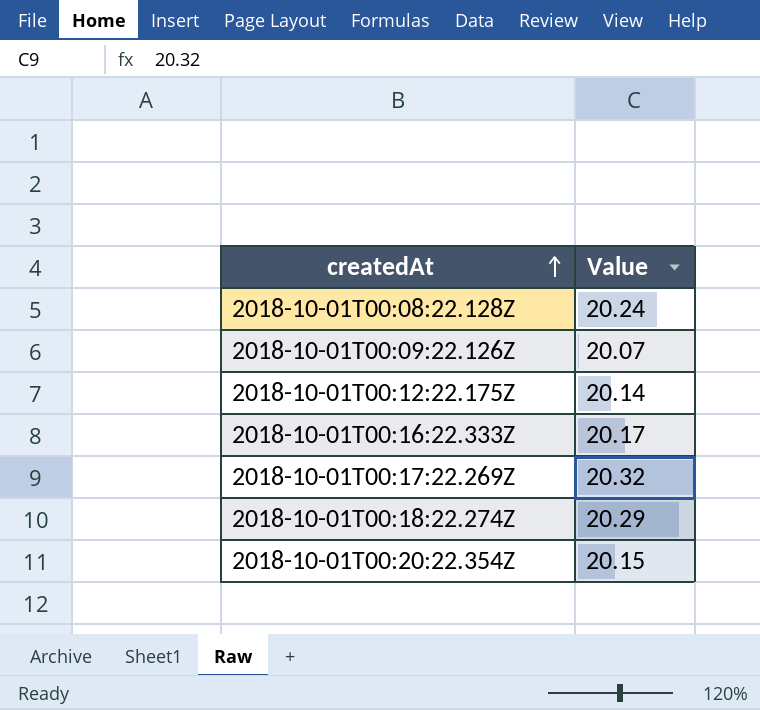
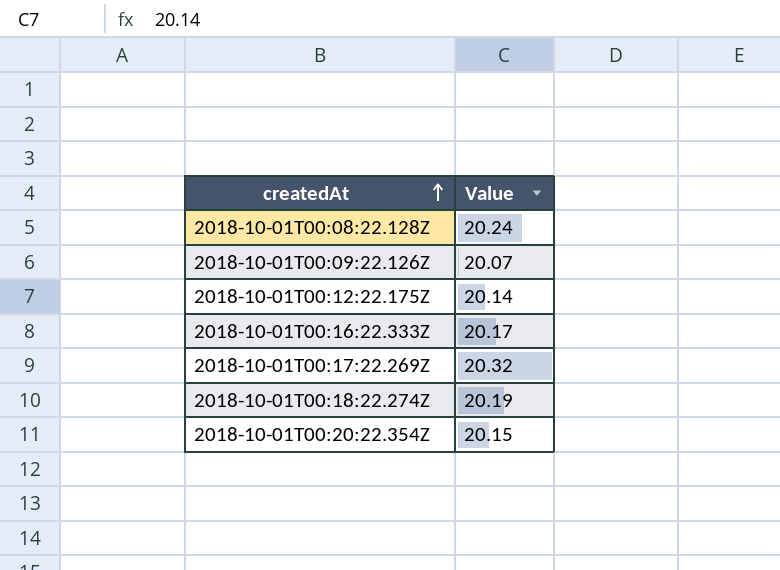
2018-10-01T00:18:22.274Z | Value: 20.29 -> 20.19

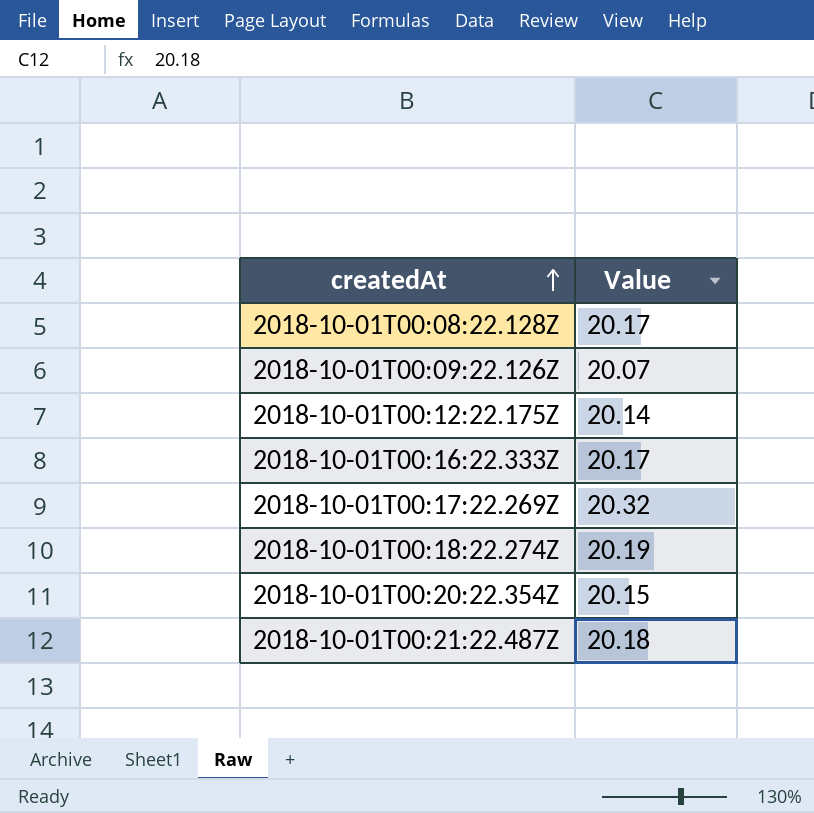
2018-10-01T00:08:22.128Z | Value: 20.24 -> 20.17
row 2018-10-01T00:21:22.487Z: none -> 20.18

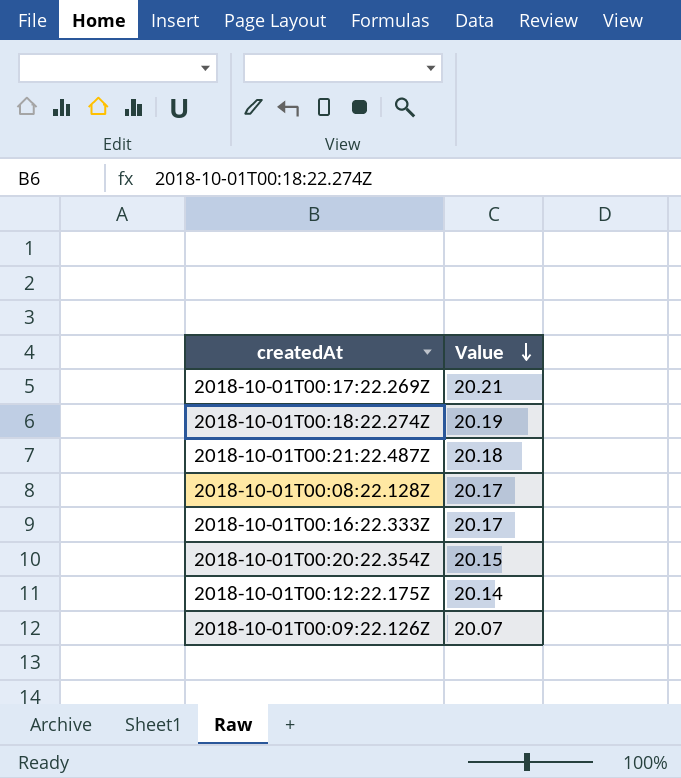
row order: createdAt ascending -> Value descending
2018-10-01T00:17:22.269Z | Value: 20.32 -> 20.21

